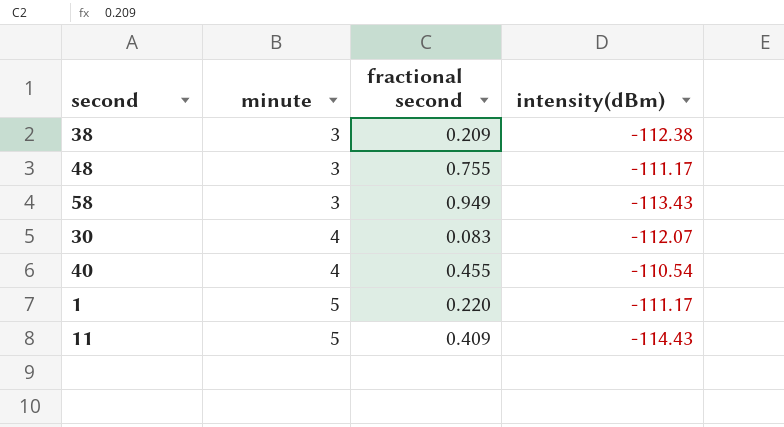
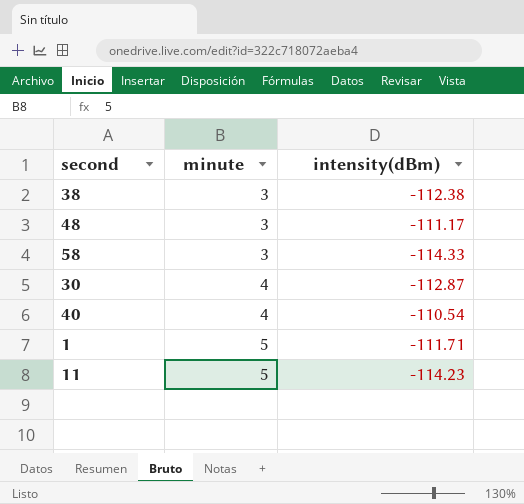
column fractional second | position: 3 -> none
58 | intensity(dBm): -113.43 -> -114.33
30 | intensity(dBm): -112.07 -> -112.87
1 | intensity(dBm): -111.17 -> -111.71
11 | intensity(dBm): -114.43 -> -114.23

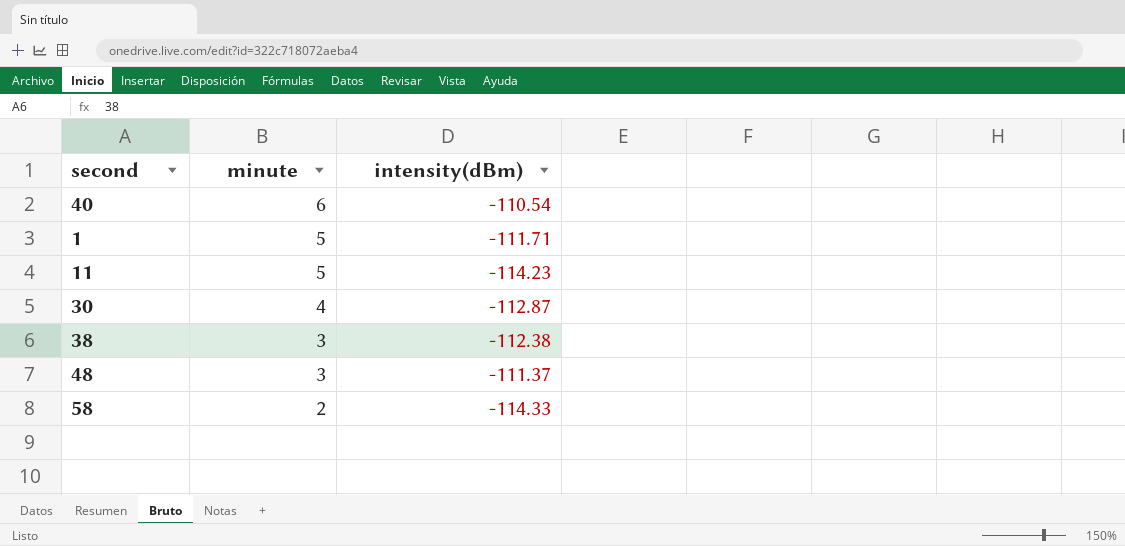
row order: minute ascending -> minute descending
40 | minute: 4 -> 6
48 | intensity(dBm): -111.17 -> -111.37
58 | minute: 3 -> 2

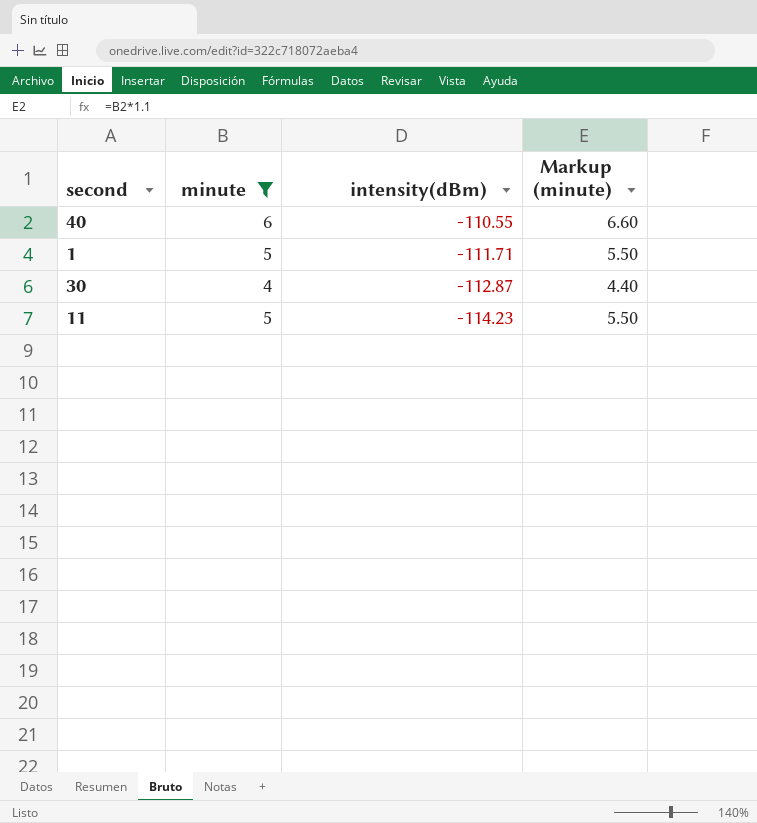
filter: none -> minute >= 4
row order: minute descending -> intensity(dBm) descending
column Markup (minute) | formula: none -> [minute] * 1.1
40 | intensity(dBm): -110.54 -> -110.55

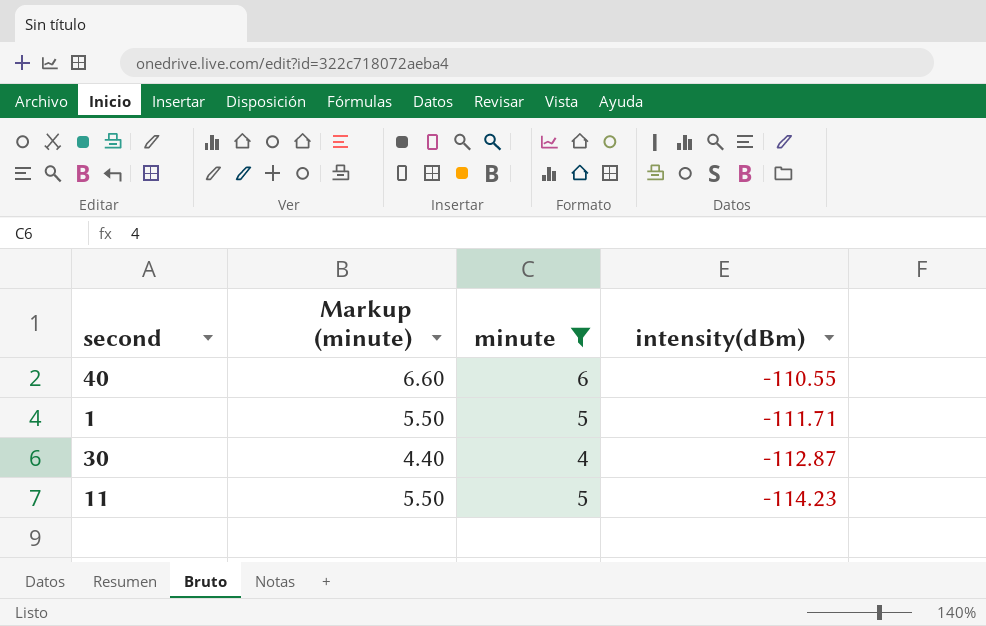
column Markup (minute) | position: 4 -> 2

